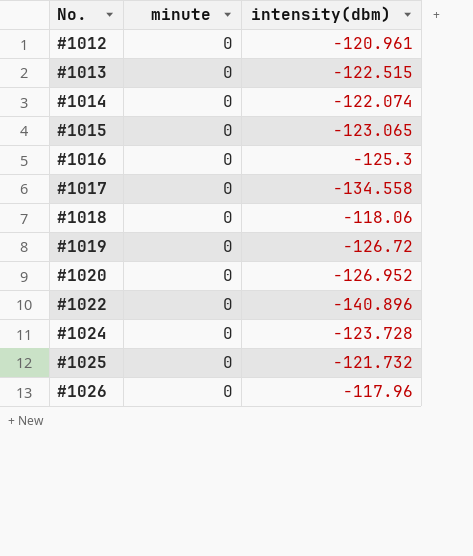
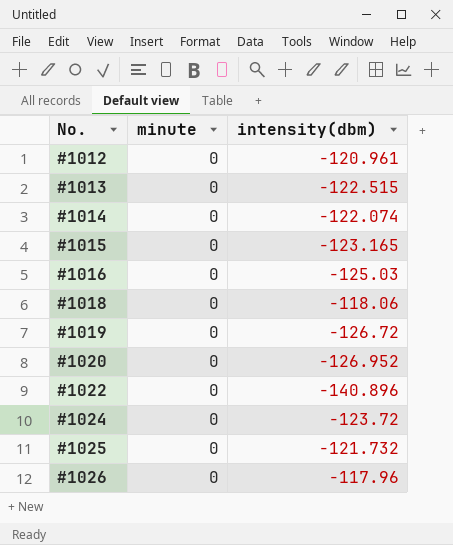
row #1017: 0 | -134.558 -> none
#1015 | intensity(dbm): -123.065 -> -123.165
#1016 | intensity(dbm): -125.3 -> -125.03
#1024 | intensity(dbm): -123.728 -> -123.72

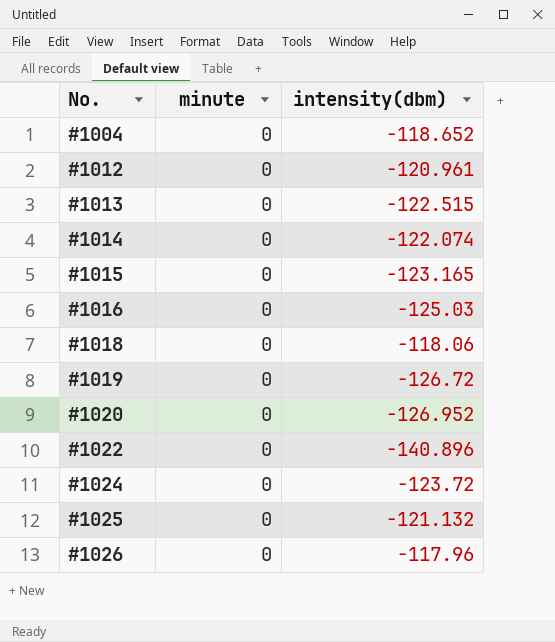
row #1004: none -> 0 | -118.652
#1025 | intensity(dbm): -121.732 -> -121.132

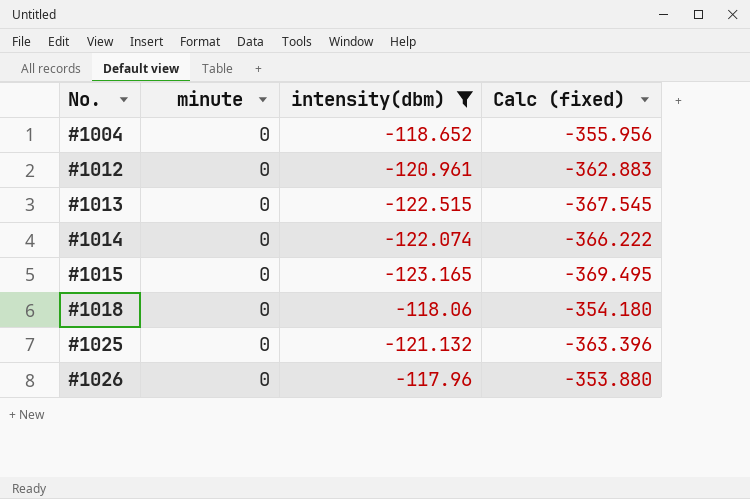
filter: none -> intensity(dbm) >= -123.165
column Calc (fixed) | formula: none -> [intensity(dbm)] * 3

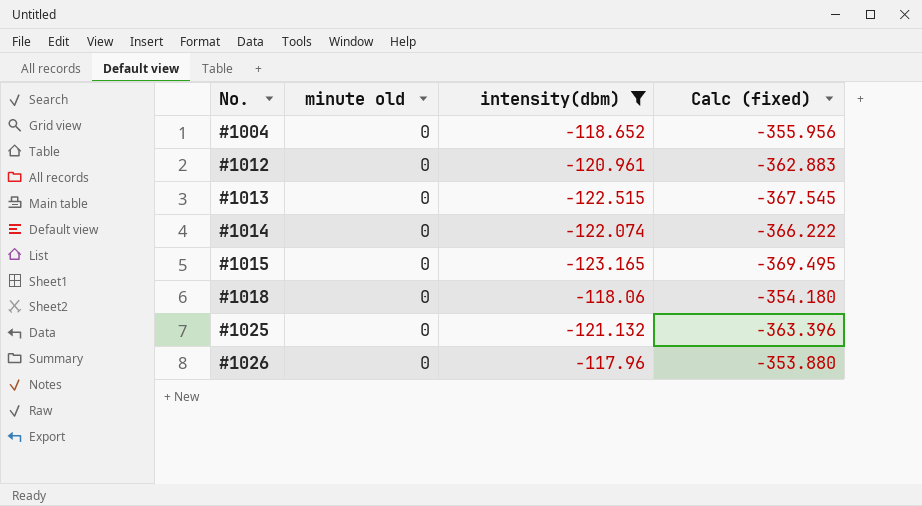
column name: minute -> minute old

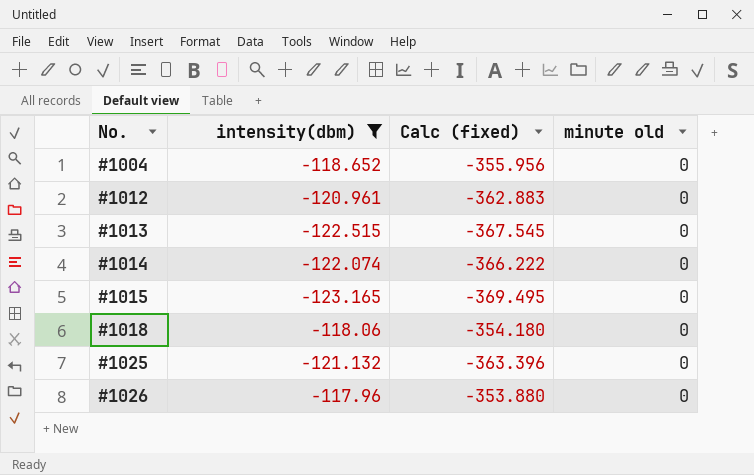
column minute old | position: 2 -> 4

